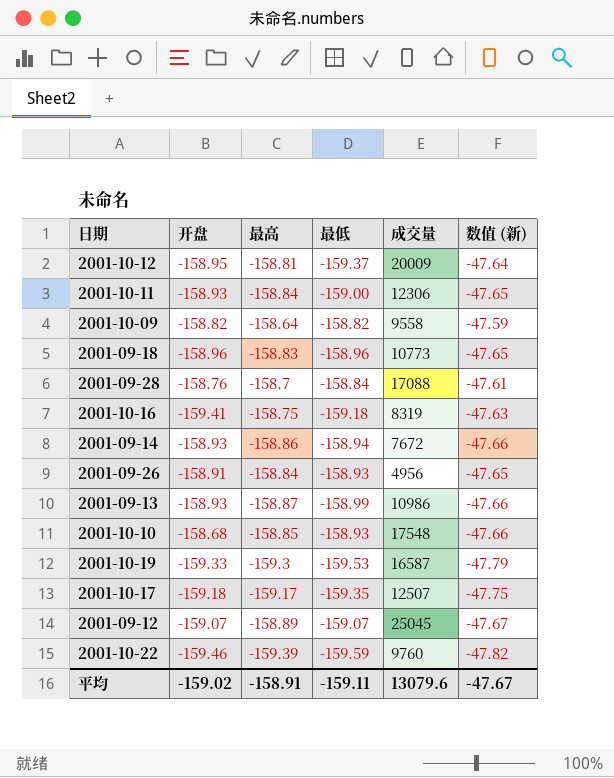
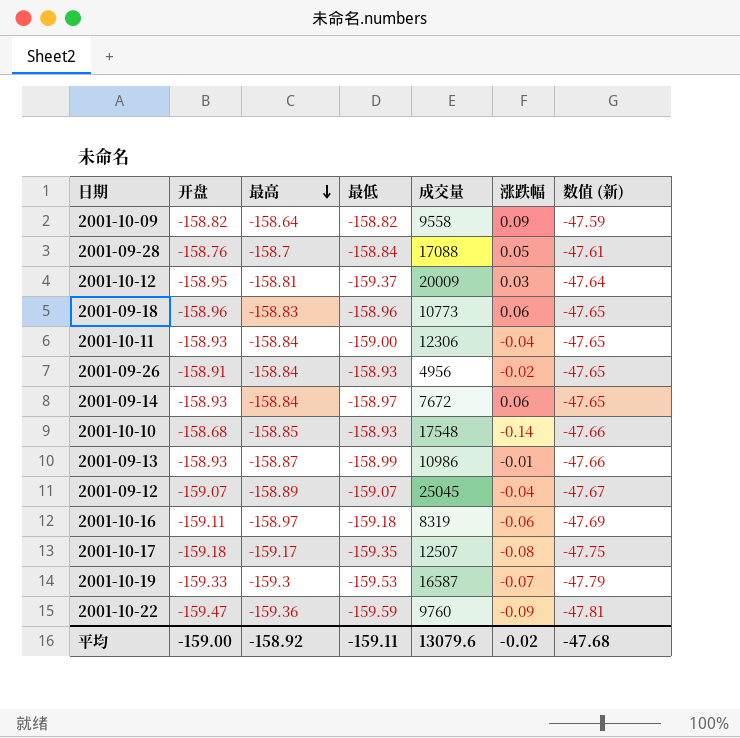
row order: none -> 最高 descending
column 涨跌幅 | position: none -> 6
2001-09-14 | 最高: -158.86 -> -158.84
2001-09-14 | 最低: -158.94 -> -158.97
2001-09-14 | 数值 (新): -47.66 -> -47.65
2001-10-16 | 开盘: -159.41 -> -159.11
2001-10-16 | 最高: -158.75 -> -158.97
2001-10-16 | 数值 (新): -47.63 -> -47.69
2001-10-22 | 开盘: -159.46 -> -159.47
2001-10-22 | 最高: -159.39 -> -159.36
2001-10-22 | 数值 (新): -47.82 -> -47.81
平均 | 开盘: -159.02 -> -159.00
平均 | 最高: -158.91 -> -158.92
平均 | 数值 (新): -47.67 -> -47.68

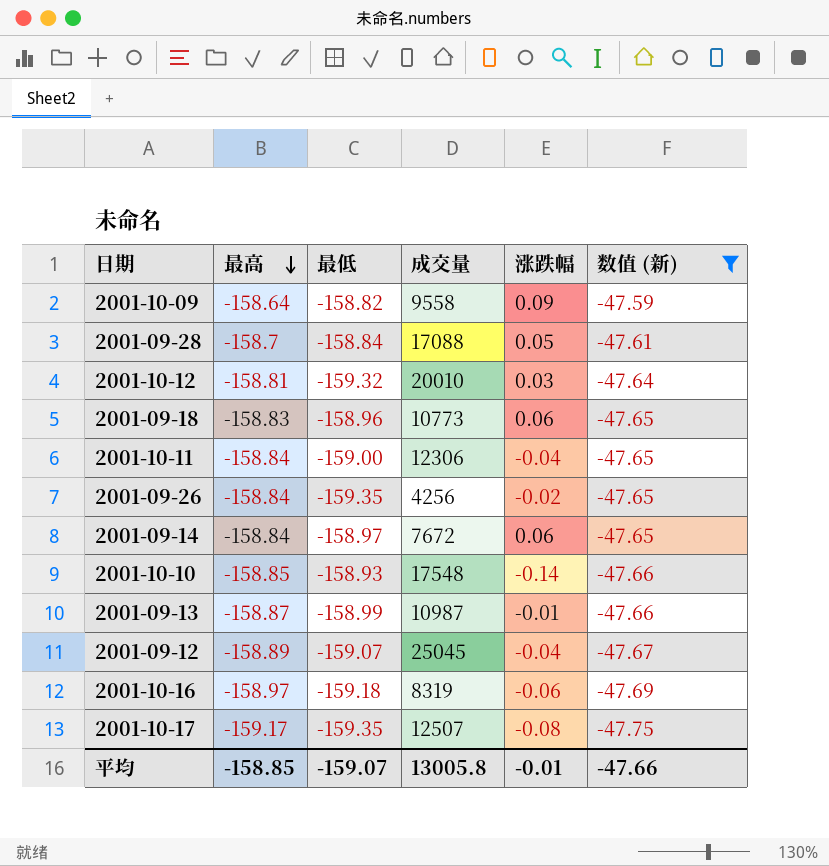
filter: none -> 数值 (新) >= -47.75
column 开盘 | position: 2 -> none
2001-10-12 | 最低: -159.37 -> -159.32
2001-10-12 | 成交量: 20009 -> 20010
2001-09-26 | 最低: -158.93 -> -159.35
2001-09-26 | 成交量: 4956 -> 4256
2001-09-13 | 成交量: 10986 -> 10987
平均 | 最高: -158.92 -> -158.85
平均 | 最低: -159.11 -> -159.07
平均 | 成交量: 13079.6 -> 13005.8
平均 | 涨跌幅: -0.02 -> -0.01
平均 | 数值 (新): -47.68 -> -47.66

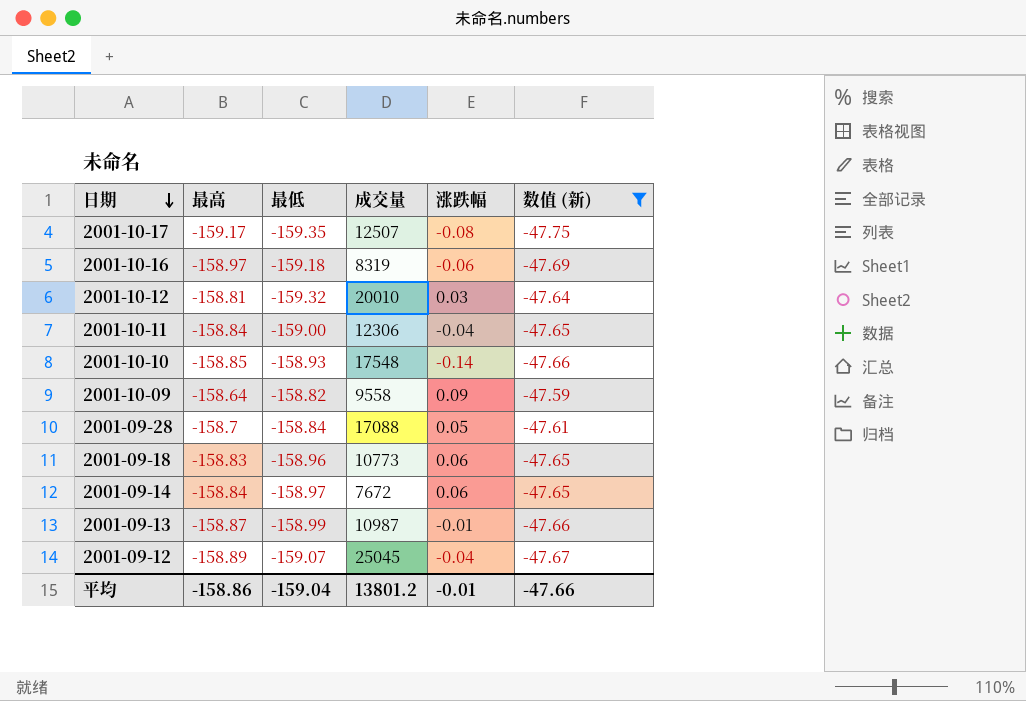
row order: 最高 descending -> 日期 descending
row 2001-09-26: -158.84 | -159.35 | 4256 | -0.02 | -47.65 -> none
平均 | 最高: -158.85 -> -158.86
平均 | 最低: -159.07 -> -159.04
平均 | 成交量: 13005.8 -> 13801.2

